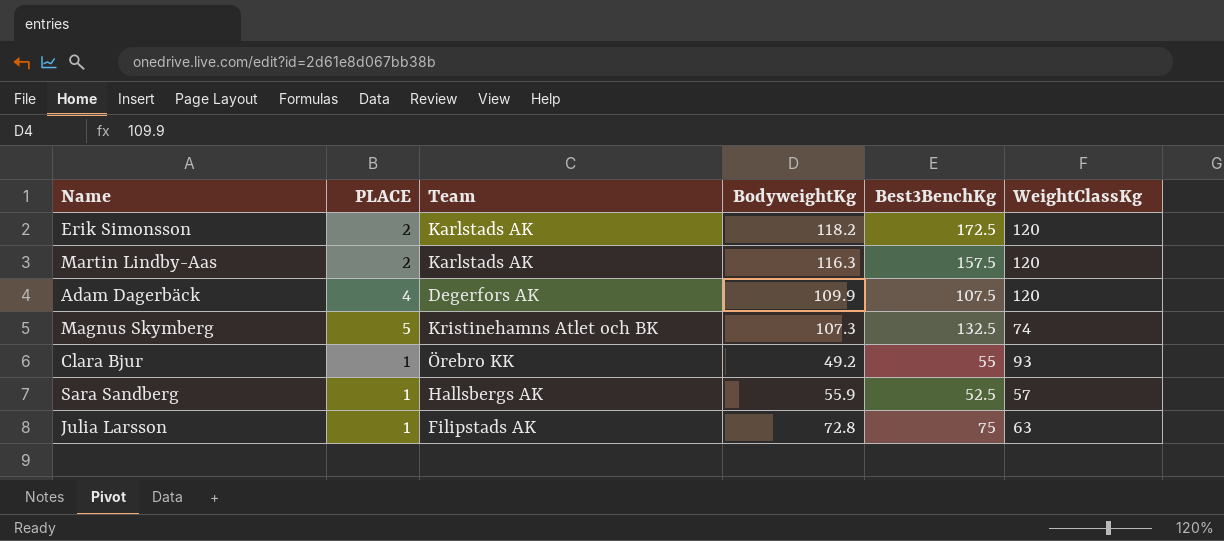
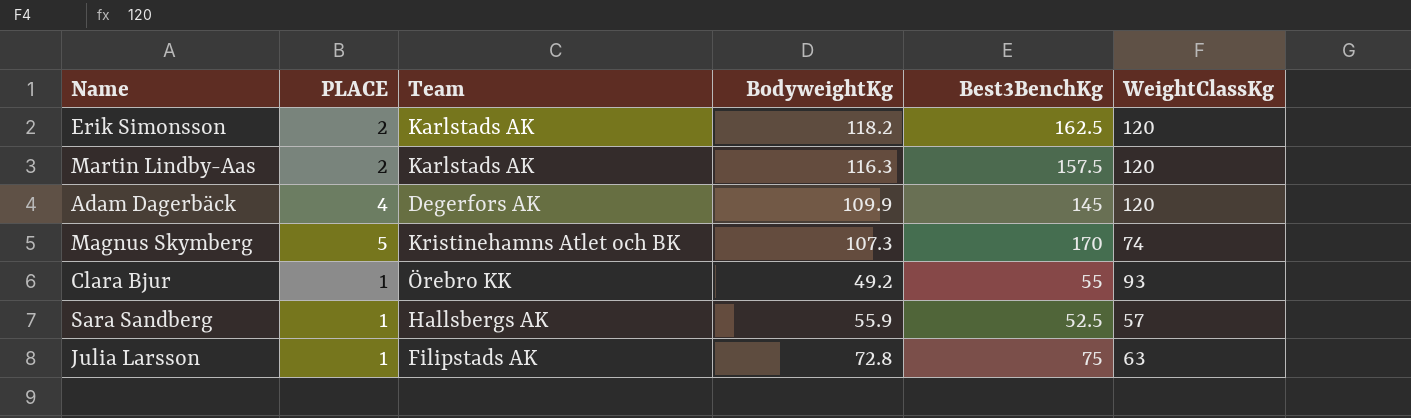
Erik Simonsson | Best3BenchKg: 172.5 -> 162.5
Adam Dagerbäck | Best3BenchKg: 107.5 -> 145
Magnus Skymberg | Best3BenchKg: 132.5 -> 170

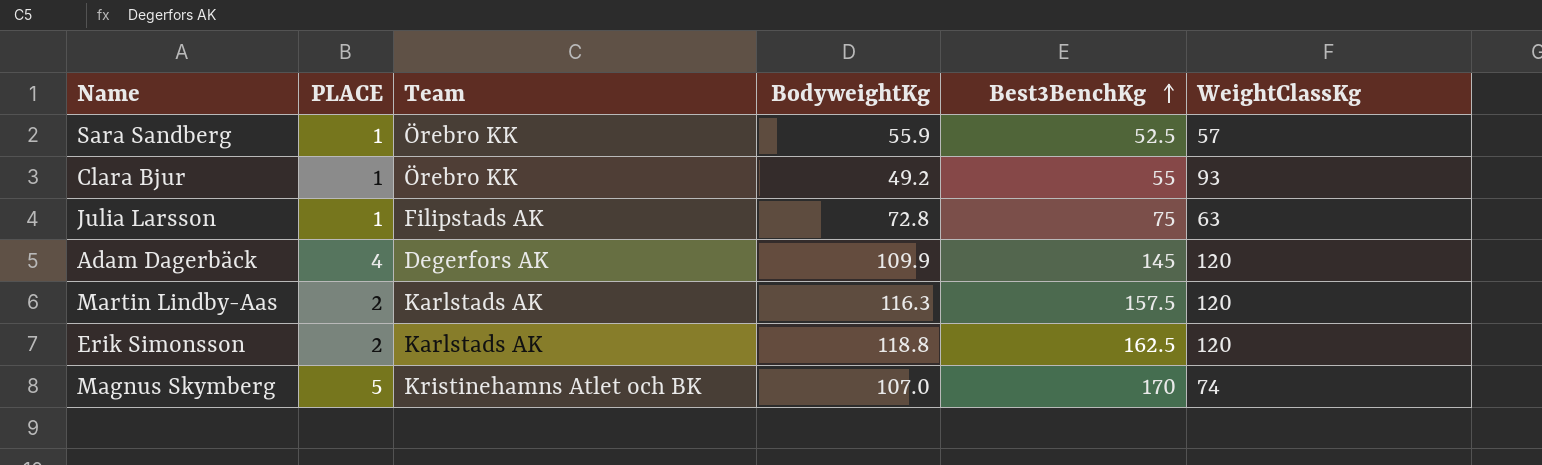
row order: none -> Best3BenchKg ascending
Sara Sandberg | Team: Hallsbergs AK -> Örebro KK
Erik Simonsson | BodyweightKg: 118.2 -> 118.8
Magnus Skymberg | BodyweightKg: 107.3 -> 107.0

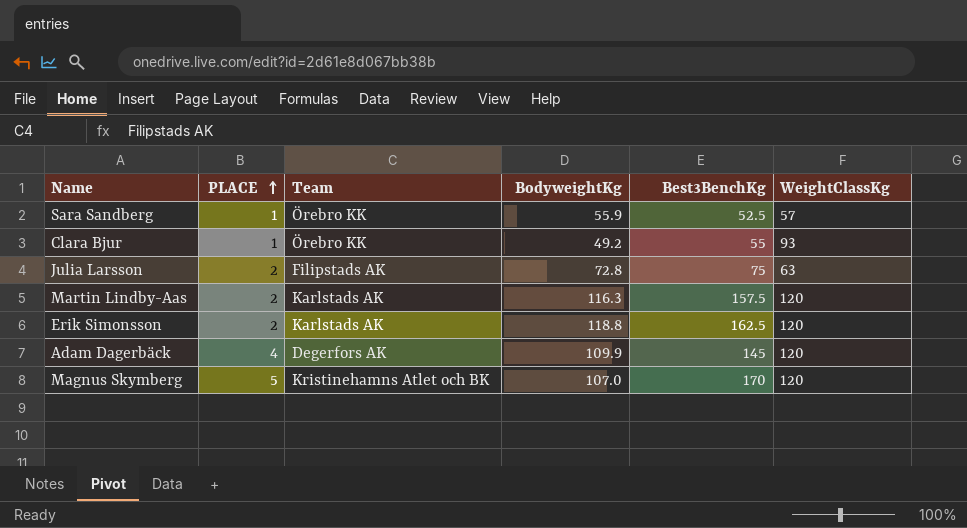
row order: Best3BenchKg ascending -> PLACE ascending
Julia Larsson | PLACE: 1 -> 2
Magnus Skymberg | WeightClassKg: 74 -> 120

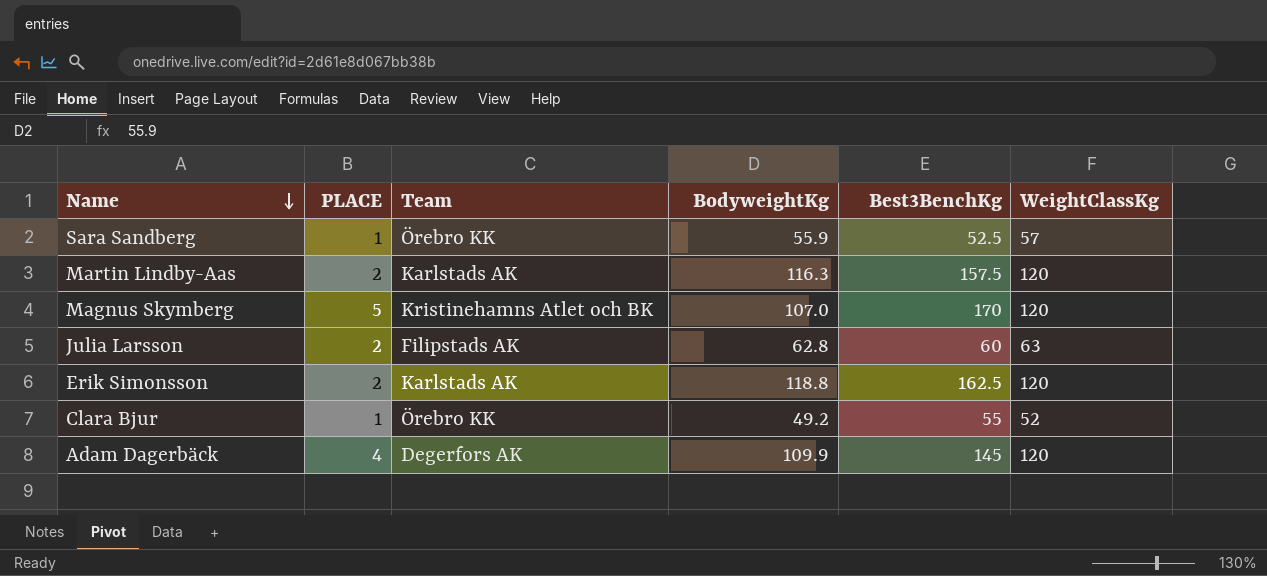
row order: PLACE ascending -> Name descending
Julia Larsson | BodyweightKg: 72.8 -> 62.8
Julia Larsson | Best3BenchKg: 75 -> 60
Clara Bjur | WeightClassKg: 93 -> 52

